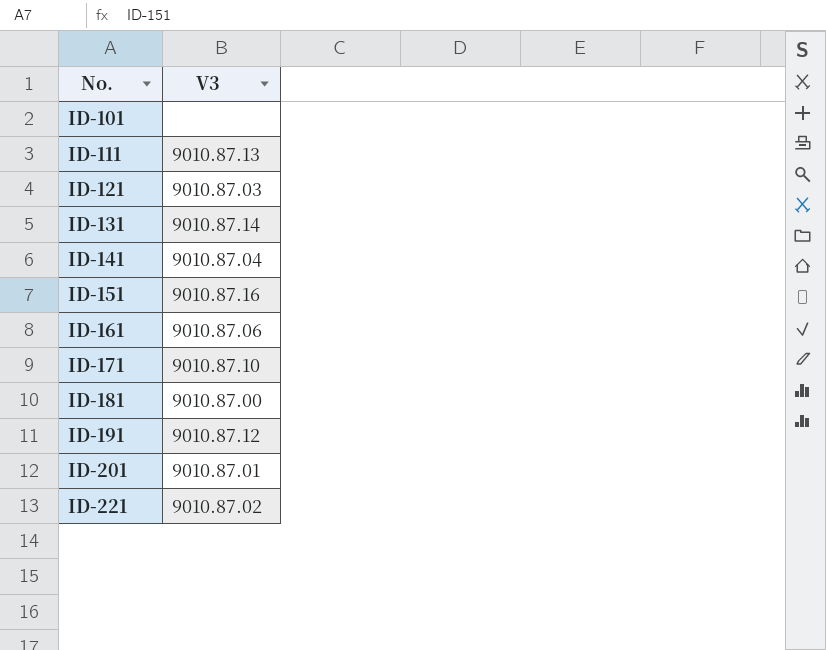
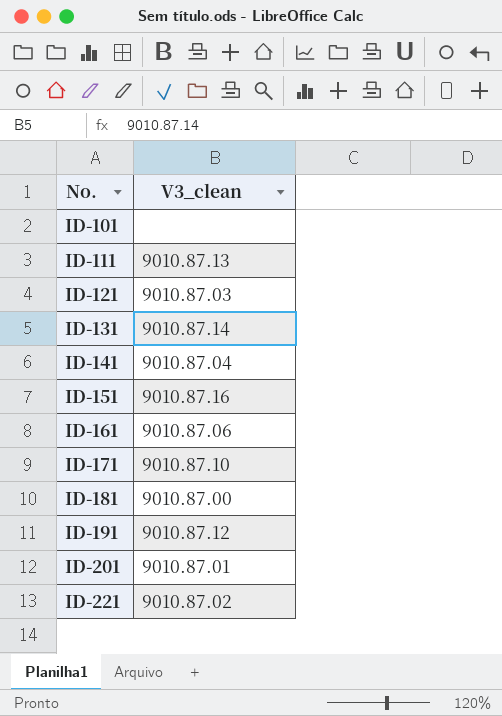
column name: V3 -> V3_clean

